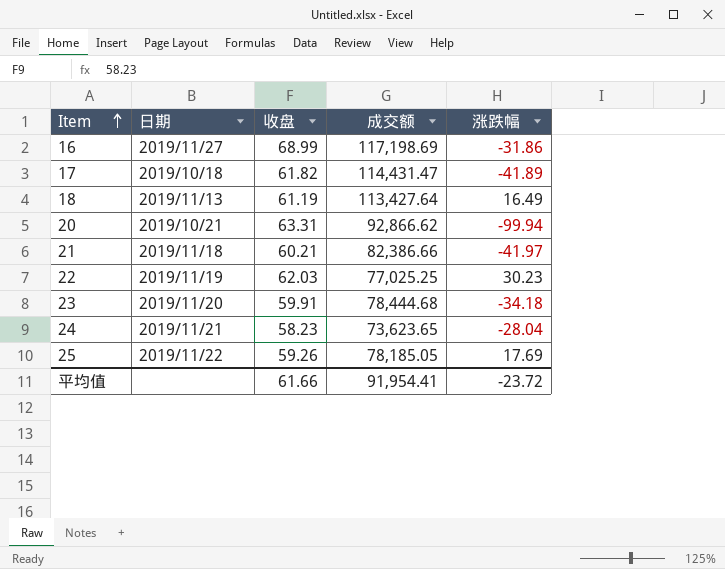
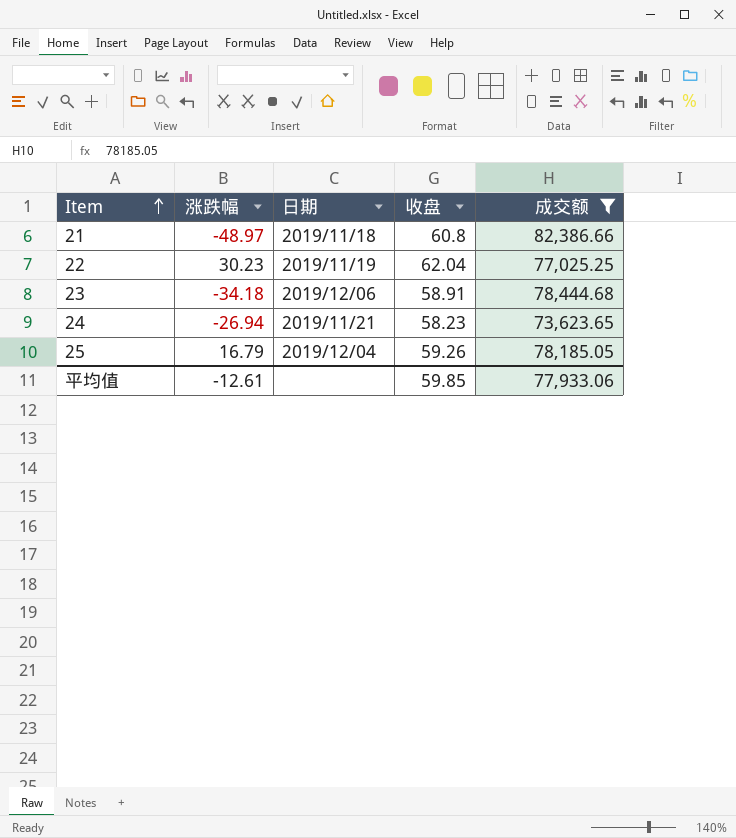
filter: none -> 成交额 <= 82,386.66
column 涨跌幅 | position: 5 -> 2
21 | 涨跌幅: -41.97 -> -48.97
21 | 收盘: 60.21 -> 60.8
22 | 收盘: 62.03 -> 62.04
23 | 日期: 2019/11/20 -> 2019/12/06
23 | 收盘: 59.91 -> 58.91
24 | 涨跌幅: -28.04 -> -26.94
25 | 涨跌幅: 17.69 -> 16.79
25 | 日期: 2019/11/22 -> 2019/12/04
平均值 | 涨跌幅: -23.72 -> -12.61
平均值 | 收盘: 61.66 -> 59.85
平均值 | 成交额: 91,954.41 -> 77,933.06

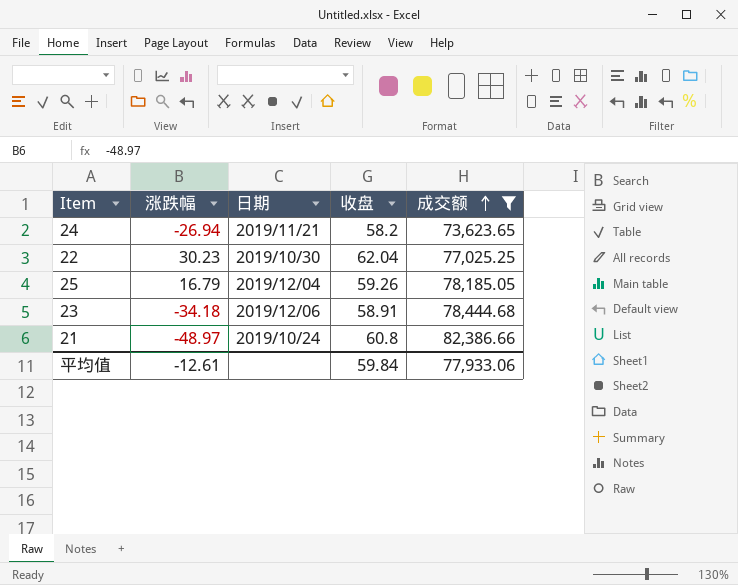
row order: Item ascending -> 成交额 ascending
24 | 收盘: 58.23 -> 58.2
22 | 日期: 2019/11/19 -> 2019/10/30
21 | 日期: 2019/11/18 -> 2019/10/24
平均值 | 收盘: 59.85 -> 59.84

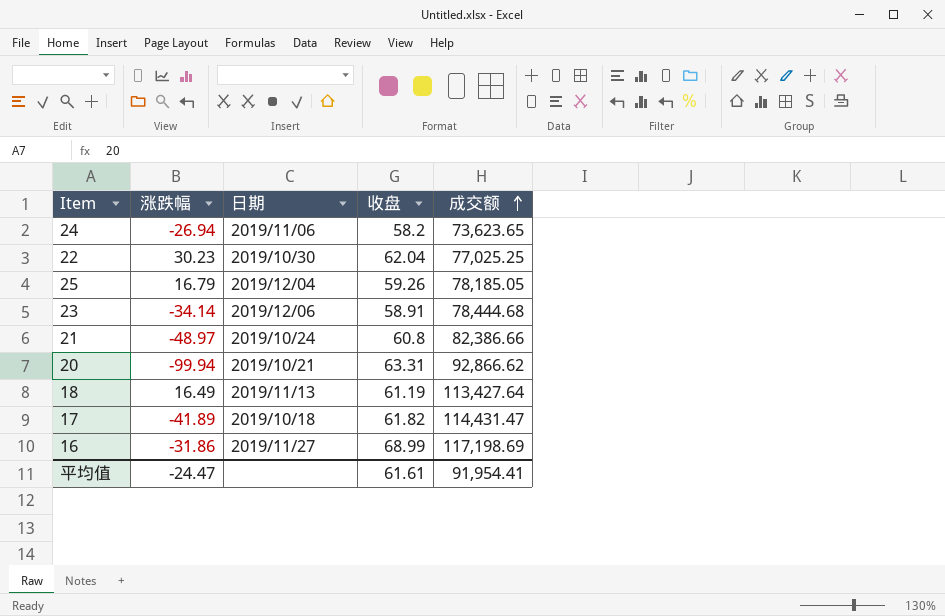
filter: 成交额 <= 82,386.66 -> none
24 | 日期: 2019/11/21 -> 2019/11/06
23 | 涨跌幅: -34.18 -> -34.14
平均值 | 涨跌幅: -12.61 -> -24.47
平均值 | 收盘: 59.84 -> 61.61
平均值 | 成交额: 77,933.06 -> 91,954.41

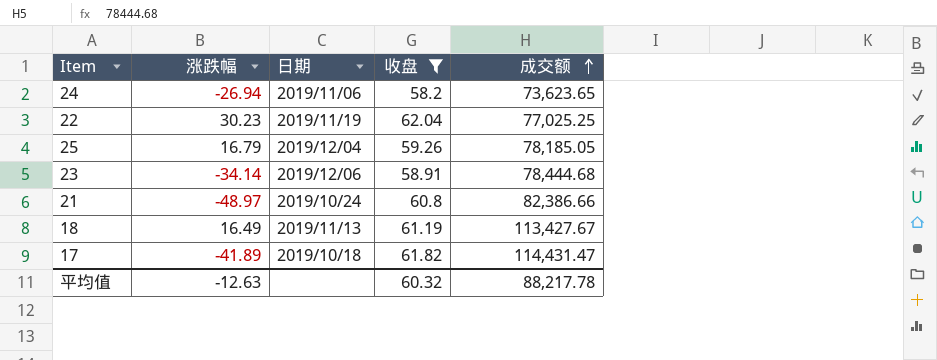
filter: none -> 收盘 <= 62.04
22 | 日期: 2019/10/30 -> 2019/11/19
18 | 成交额: 113,427.64 -> 113,427.67
平均值 | 涨跌幅: -24.47 -> -12.63
平均值 | 收盘: 61.61 -> 60.32
平均值 | 成交额: 91,954.41 -> 88,217.78

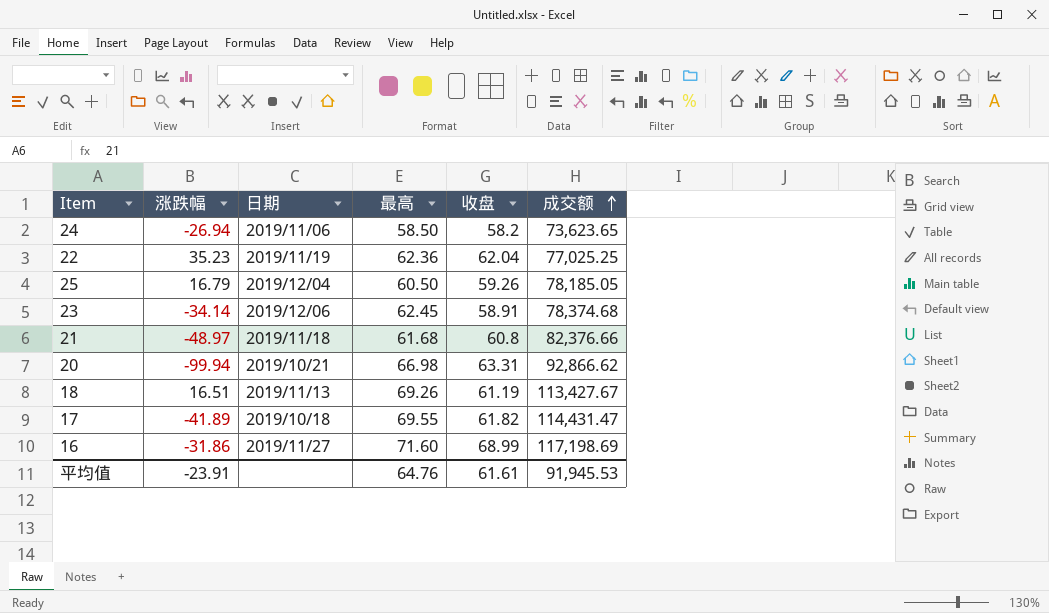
filter: 收盘 <= 62.04 -> none
column 最高 | position: none -> 4
22 | 涨跌幅: 30.23 -> 35.23
23 | 成交额: 78,444.68 -> 78,374.68
21 | 日期: 2019/10/24 -> 2019/11/18
21 | 成交额: 82,386.66 -> 82,376.66
18 | 涨跌幅: 16.49 -> 16.51
平均值 | 涨跌幅: -12.63 -> -23.91
平均值 | 收盘: 60.32 -> 61.61
平均值 | 成交额: 88,217.78 -> 91,945.53

